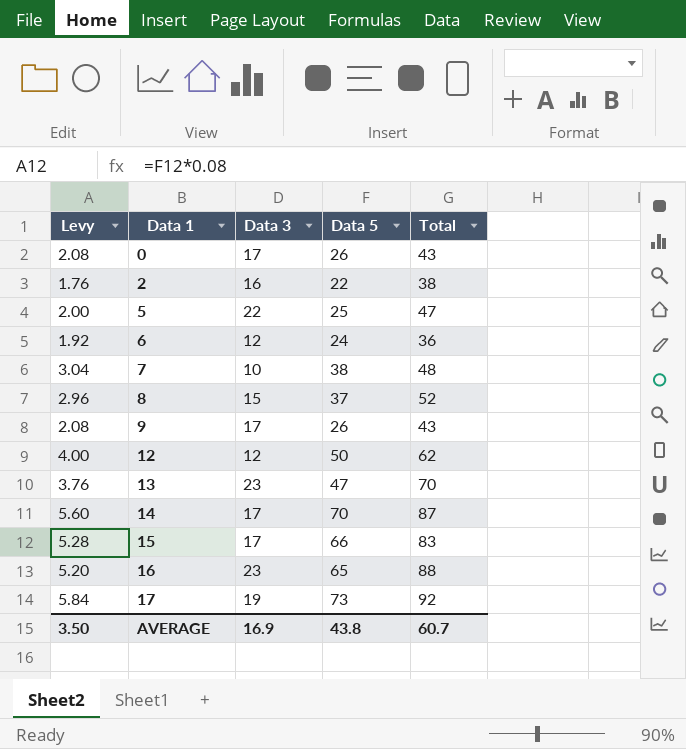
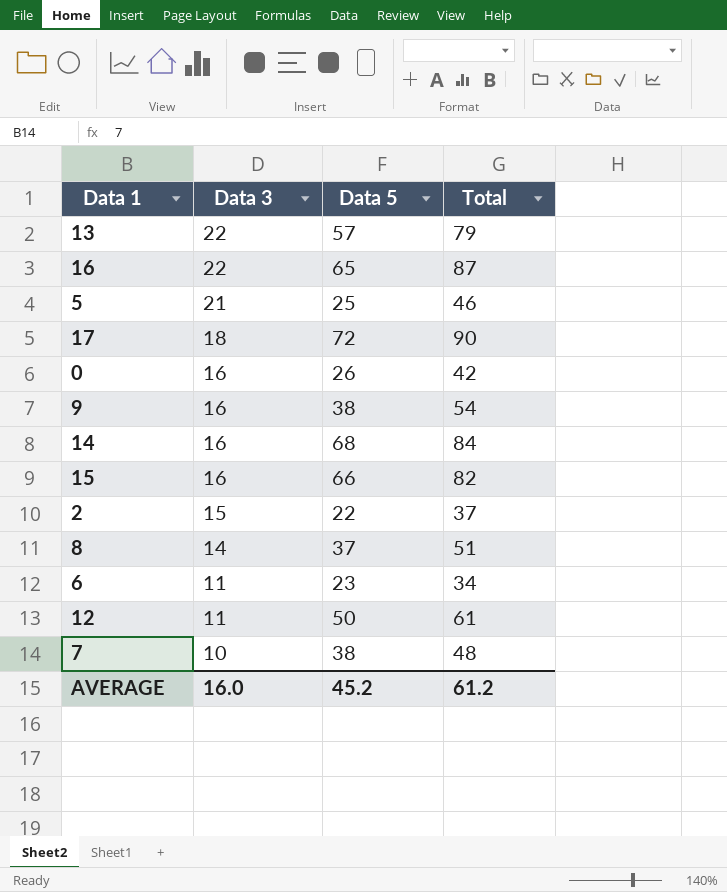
row order: Data 1 ascending -> Data 3 descending
column Levy | formula: [Data 5] * 0.08 -> none
13 | Data 3: 23 -> 22
13 | Data 5: 47 -> 57
13 | Total: 70 -> 79
16 | Data 3: 23 -> 22
16 | Total: 88 -> 87
5 | Data 3: 22 -> 21
5 | Total: 47 -> 46
17 | Data 3: 19 -> 18
17 | Data 5: 73 -> 72
17 | Total: 92 -> 90
0 | Data 3: 17 -> 16
0 | Total: 43 -> 42
9 | Data 3: 17 -> 16
9 | Data 5: 26 -> 38
9 | Total: 43 -> 54
14 | Data 3: 17 -> 16
14 | Data 5: 70 -> 68
14 | Total: 87 -> 84
15 | Data 3: 17 -> 16
15 | Total: 83 -> 82
2 | Data 3: 16 -> 15
2 | Total: 38 -> 37
8 | Data 3: 15 -> 14
8 | Total: 52 -> 51
6 | Data 3: 12 -> 11
6 | Data 5: 24 -> 23
6 | Total: 36 -> 34
12 | Data 3: 12 -> 11
12 | Total: 62 -> 61
AVERAGE | Data 3: 16.9 -> 16.0
AVERAGE | Data 5: 43.8 -> 45.2
AVERAGE | Total: 60.7 -> 61.2

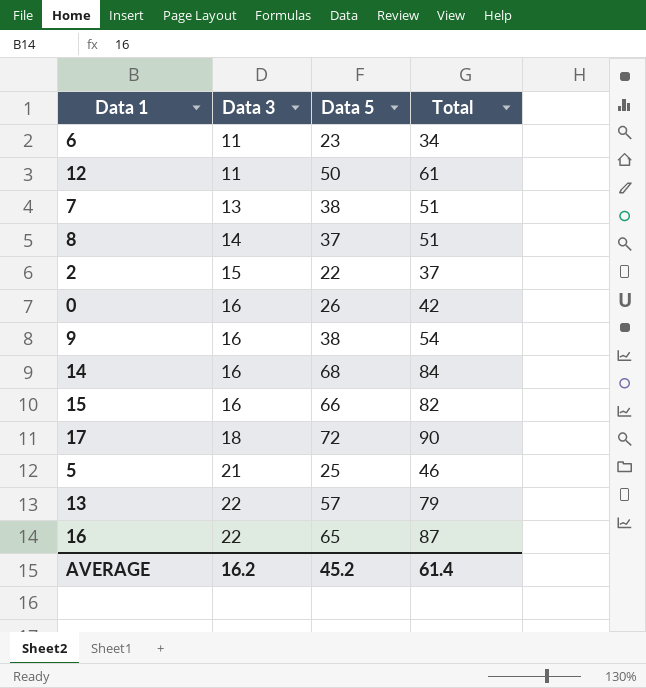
row order: Data 3 descending -> Data 3 ascending
7 | Data 3: 10 -> 13
7 | Total: 48 -> 51
AVERAGE | Data 3: 16.0 -> 16.2
AVERAGE | Total: 61.2 -> 61.4

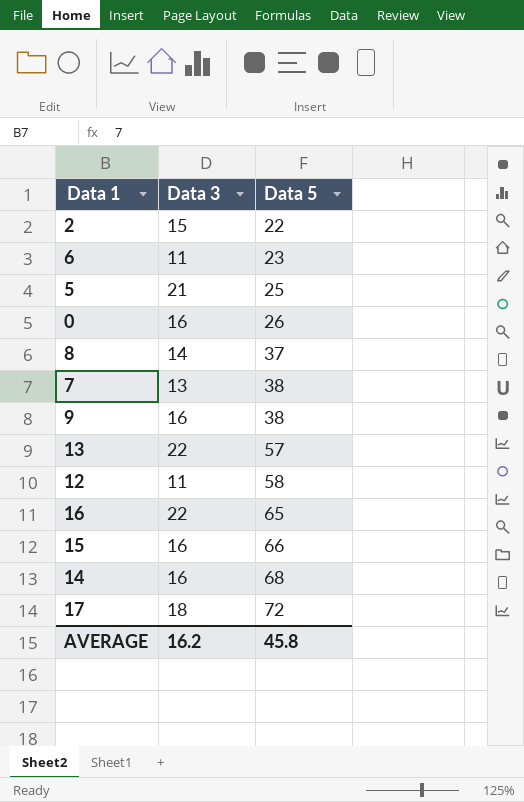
row order: Data 3 ascending -> Data 5 ascending
column Total | formula: [Data 3] + [Data 5] -> none
12 | Data 5: 50 -> 58
AVERAGE | Data 5: 45.2 -> 45.8

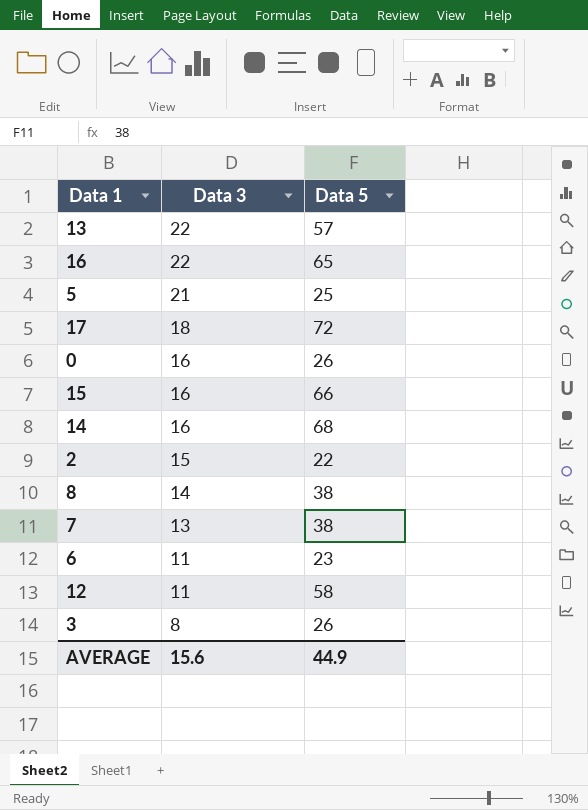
row order: Data 5 ascending -> Data 3 descending
row 9: 16 | 38 -> none
8 | Data 5: 37 -> 38
row 3: none -> 8 | 26
AVERAGE | Data 3: 16.2 -> 15.6
AVERAGE | Data 5: 45.8 -> 44.9

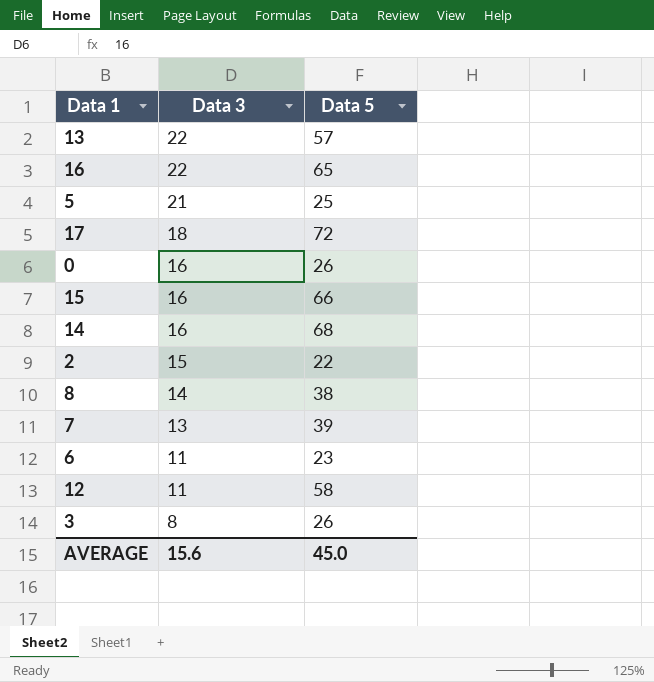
7 | Data 5: 38 -> 39
AVERAGE | Data 5: 44.9 -> 45.0

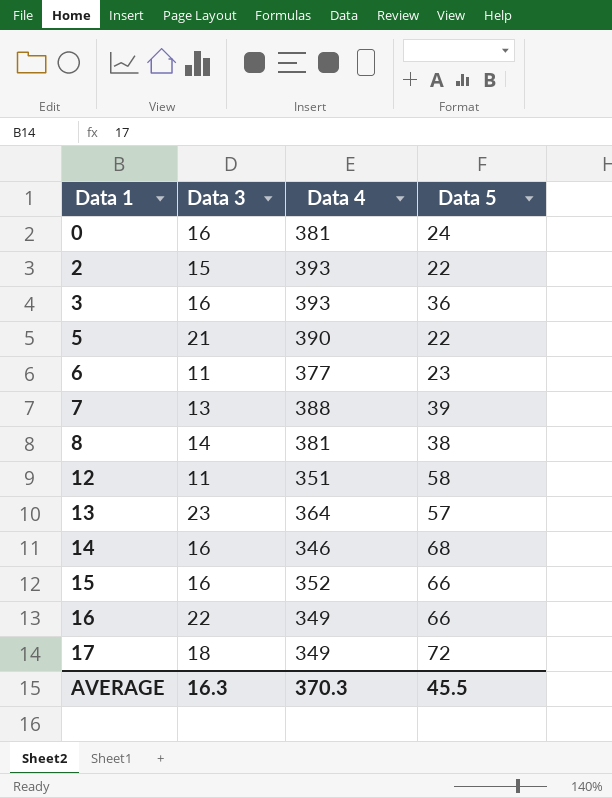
row order: Data 3 descending -> Data 1 ascending
column Data 4 | position: none -> 3
0 | Data 5: 26 -> 24
3 | Data 3: 8 -> 16
3 | Data 5: 26 -> 36
5 | Data 5: 25 -> 22
13 | Data 3: 22 -> 23
16 | Data 5: 65 -> 66
AVERAGE | Data 3: 15.6 -> 16.3
AVERAGE | Data 5: 45.0 -> 45.5

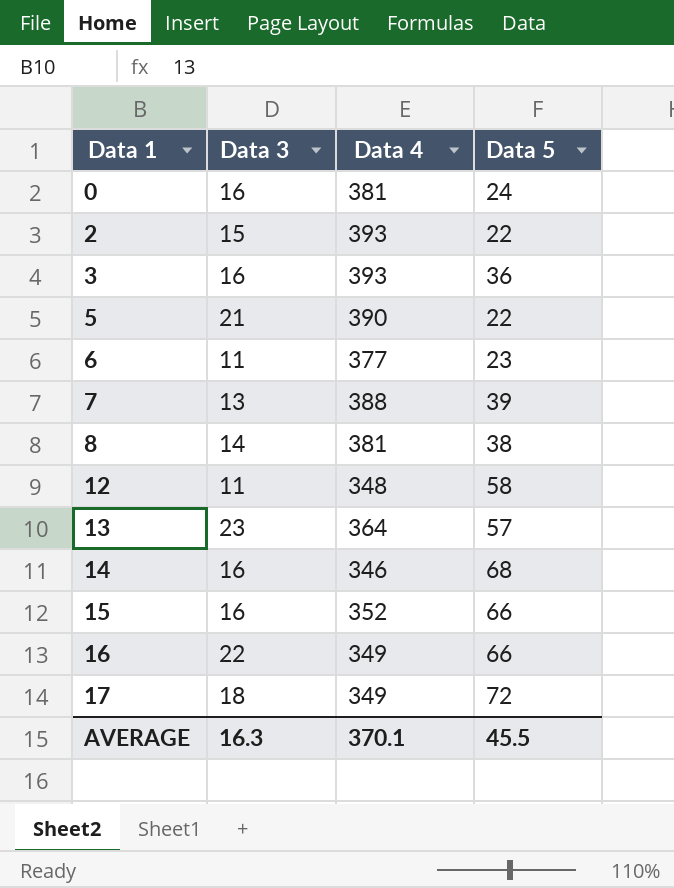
12 | Data 4: 351 -> 348
AVERAGE | Data 4: 370.3 -> 370.1

